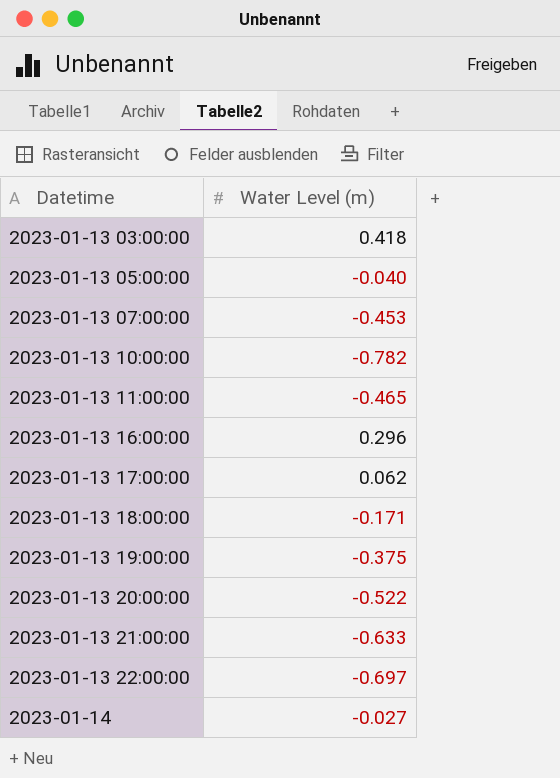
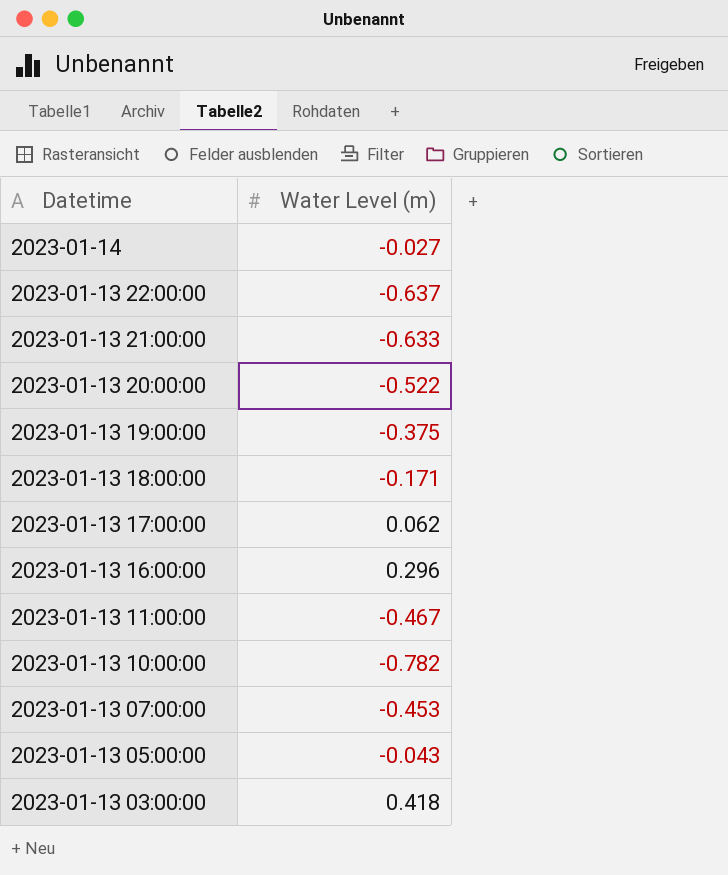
row order: Datetime ascending -> Datetime descending
2023-01-13 22:00:00 | Water Level (m): -0.697 -> -0.637
2023-01-13 11:00:00 | Water Level (m): -0.465 -> -0.467
2023-01-13 05:00:00 | Water Level (m): -0.040 -> -0.043

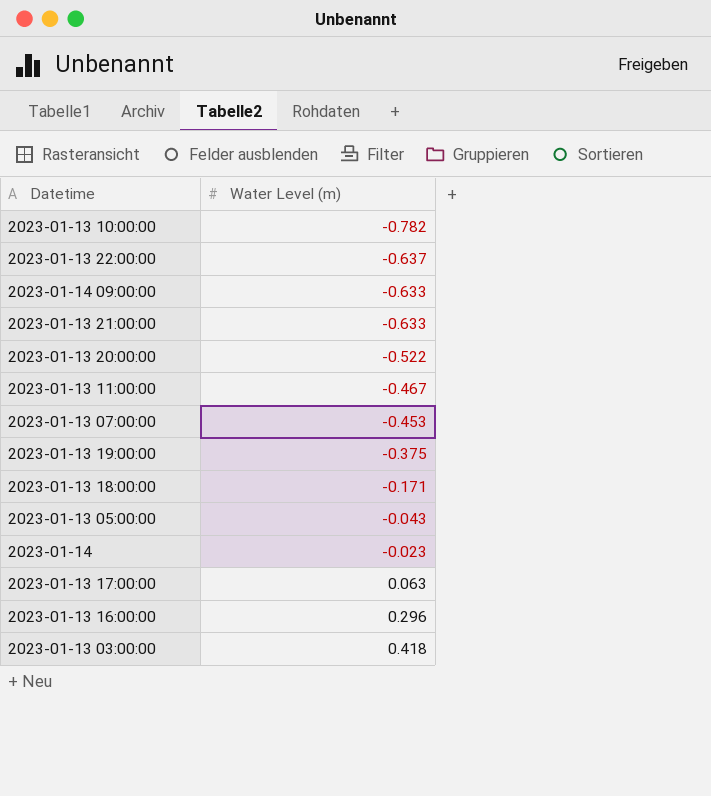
row order: Datetime descending -> Water Level (m) ascending
row 2023-01-14 09:00:00: none -> -0.633
2023-01-14 | Water Level (m): -0.027 -> -0.023
2023-01-13 17:00:00 | Water Level (m): 0.062 -> 0.063

